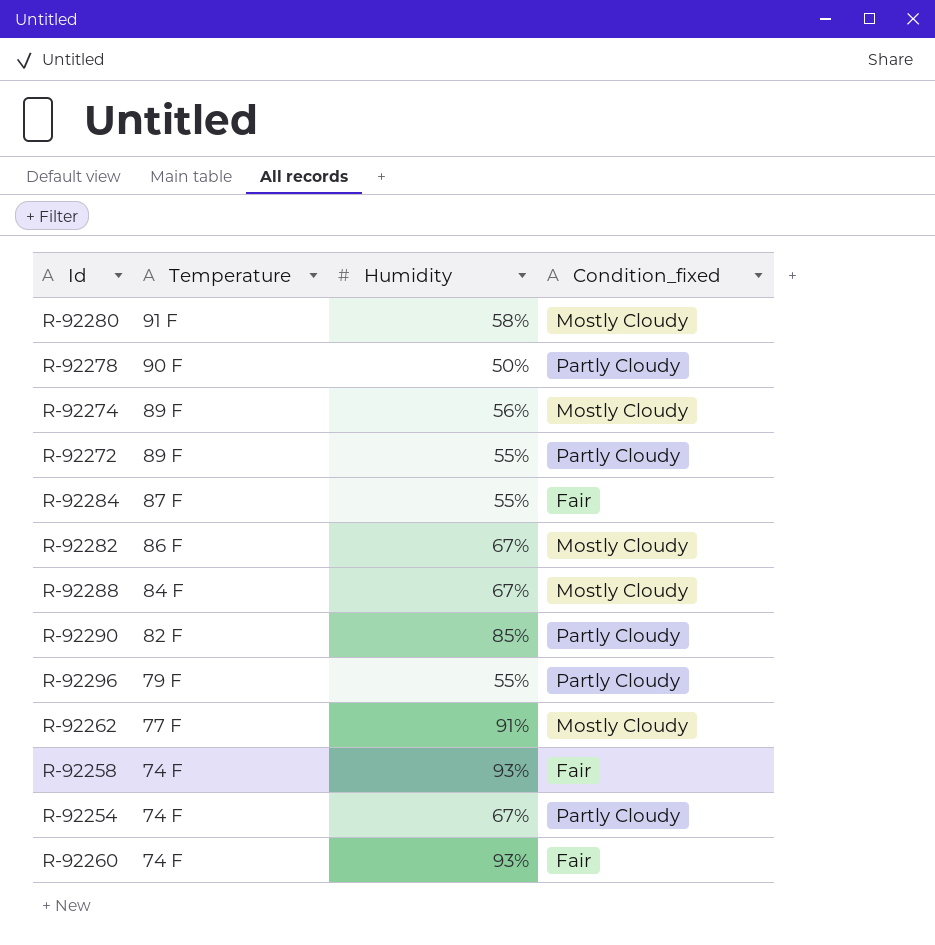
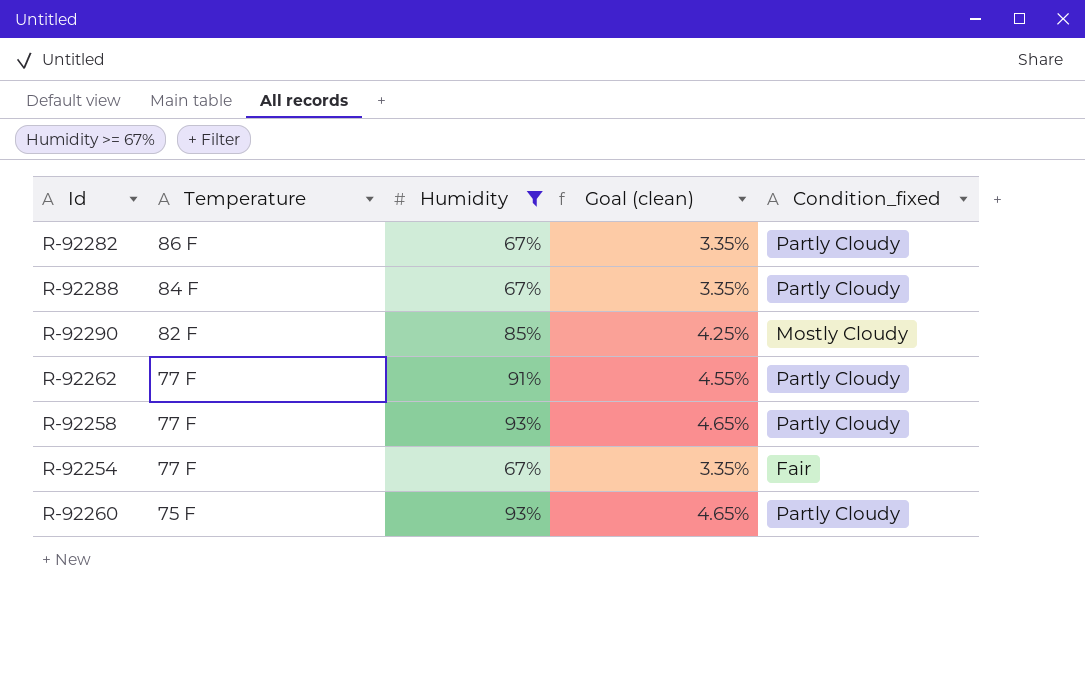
filter: none -> Humidity >= 67%
column Goal (clean) | formula: none -> [Humidity] * 0.05
R-92282 | Condition_fixed: Mostly Cloudy -> Partly Cloudy
R-92288 | Condition_fixed: Mostly Cloudy -> Partly Cloudy
R-92290 | Condition_fixed: Partly Cloudy -> Mostly Cloudy
R-92262 | Condition_fixed: Mostly Cloudy -> Partly Cloudy
R-92258 | Temperature: 74 F -> 77 F
R-92258 | Condition_fixed: Fair -> Partly Cloudy
R-92254 | Temperature: 74 F -> 77 F
R-92254 | Condition_fixed: Partly Cloudy -> Fair
R-92260 | Temperature: 74 F -> 75 F
R-92260 | Condition_fixed: Fair -> Partly Cloudy

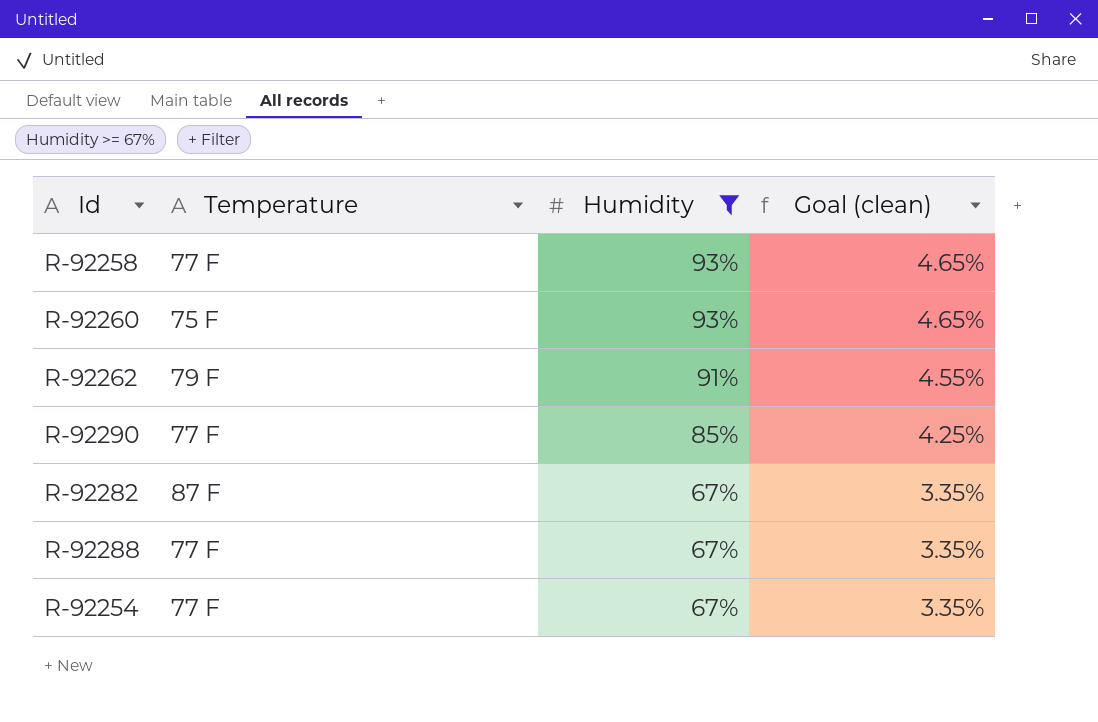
row order: Temperature descending -> Humidity descending
column Condition_fixed | position: 5 -> none
R-92262 | Temperature: 77 F -> 79 F
R-92290 | Temperature: 82 F -> 77 F
R-92282 | Temperature: 86 F -> 87 F
R-92288 | Temperature: 84 F -> 77 F

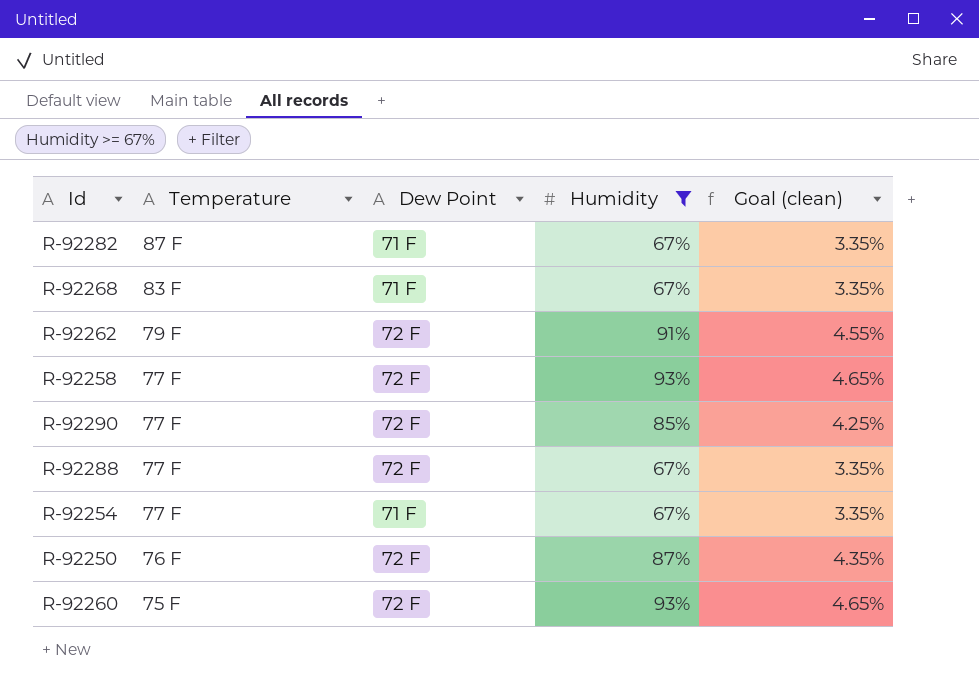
row order: Humidity descending -> Temperature descending
column Dew Point | position: none -> 3
row R-92268: none -> 83 F | 71 F | 67% | 3.35%
row R-92250: none -> 76 F | 72 F | 87% | 4.35%

